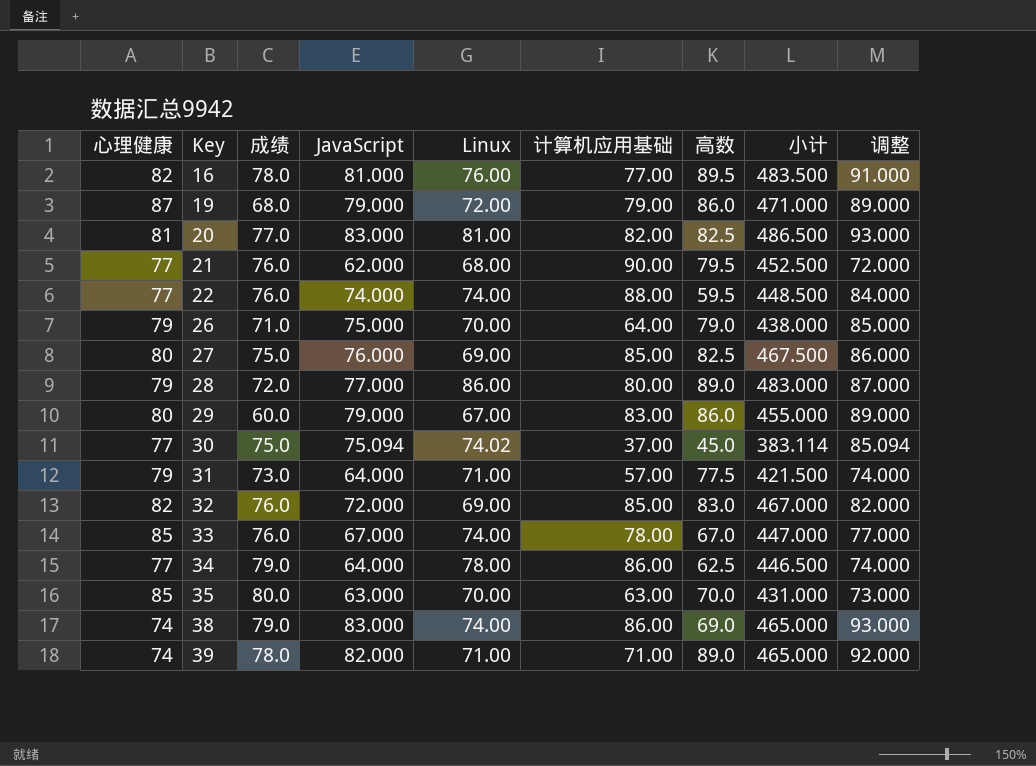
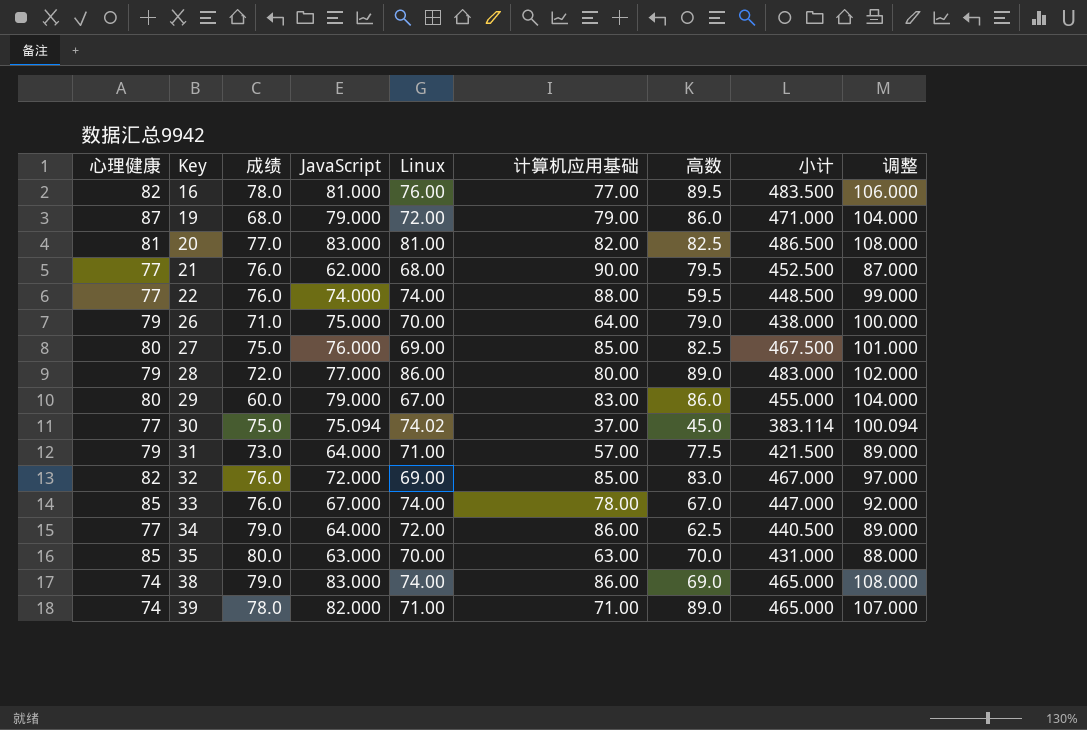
column 调整 | formula: [JavaScript] + 10 -> [JavaScript] + 25
34 | Linux: 78.00 -> 72.00
34 | 小计: 446.500 -> 440.500

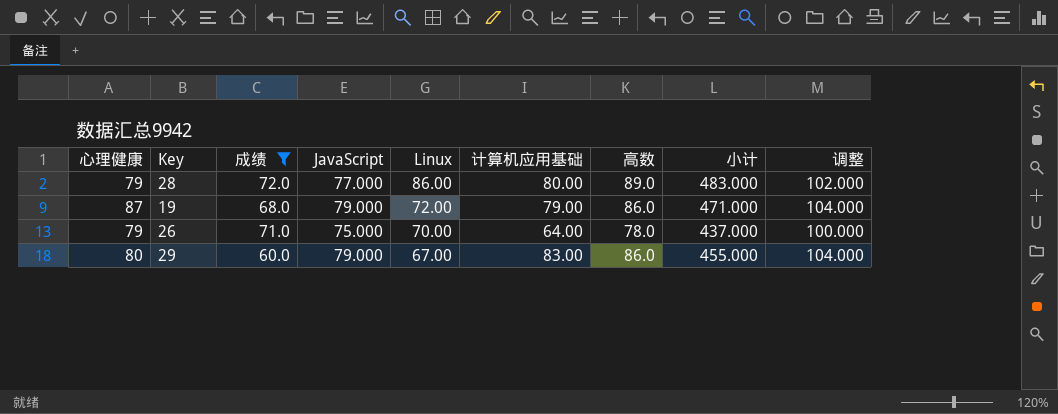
filter: none -> 成绩 <= 72.0
row order: Key ascending -> Linux descending
26 | 高数: 79.0 -> 78.0
26 | 小计: 438.000 -> 437.000

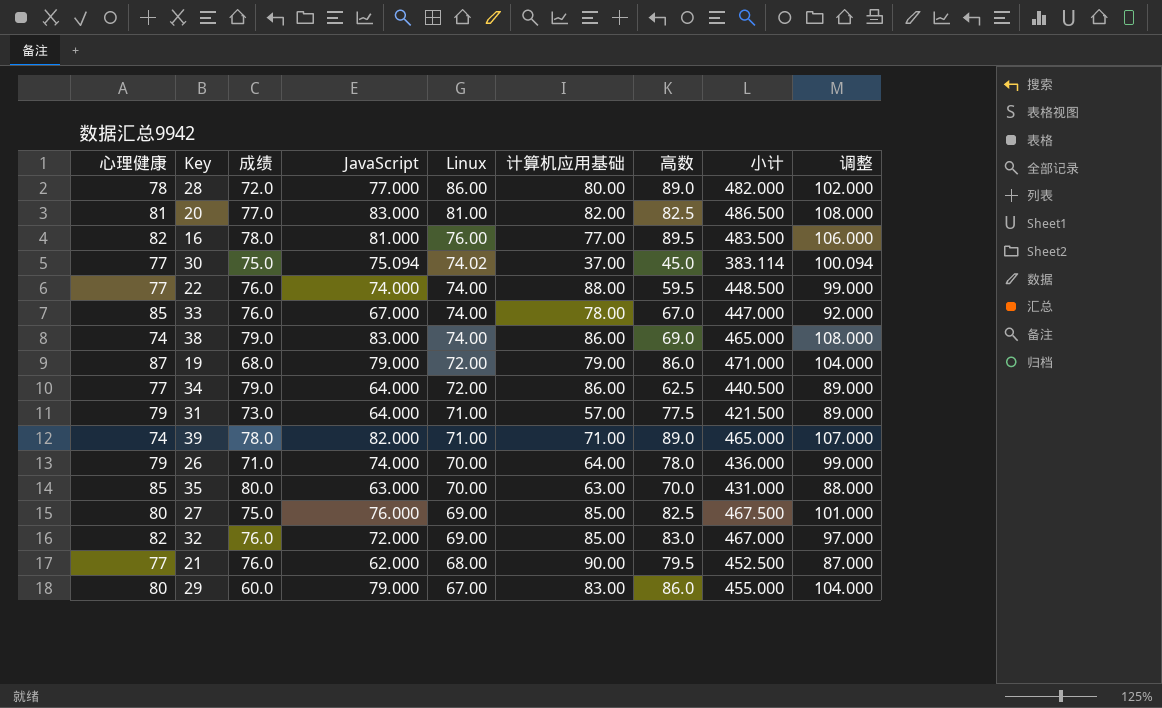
filter: 成绩 <= 72.0 -> none
28 | 心理健康: 79 -> 78
28 | 小计: 483.000 -> 482.000
26 | JavaScript: 75.000 -> 74.000
26 | 小计: 437.000 -> 436.000
26 | 调整: 100.000 -> 99.000

